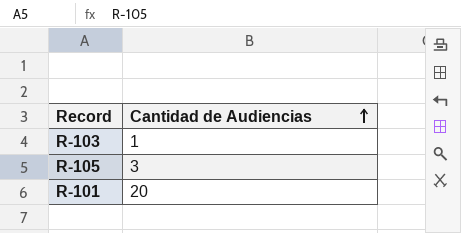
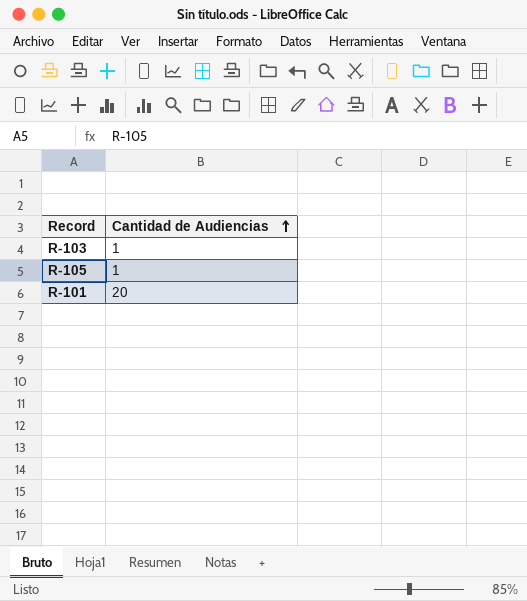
R-105 | Cantidad de Audiencias: 3 -> 1

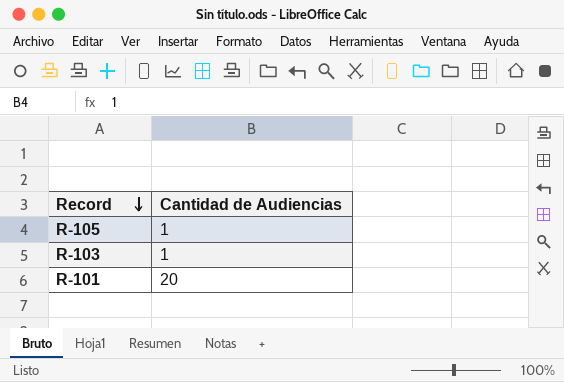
row order: Cantidad de Audiencias ascending -> Record descending

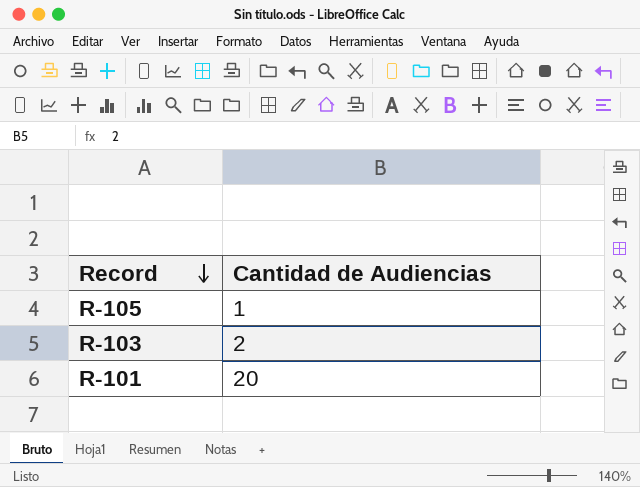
R-103 | Cantidad de Audiencias: 1 -> 2

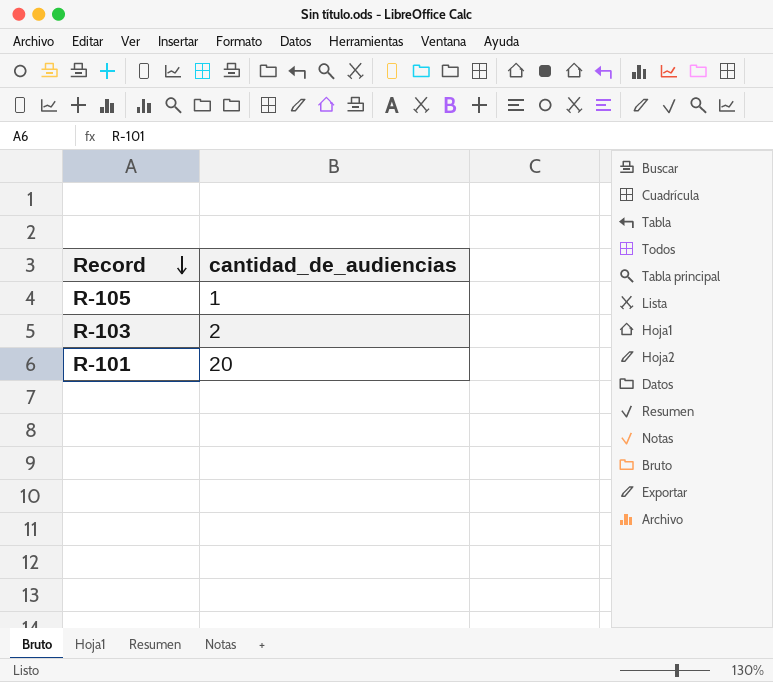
column name: Cantidad de Audiencias -> cantidad_de_audiencias

